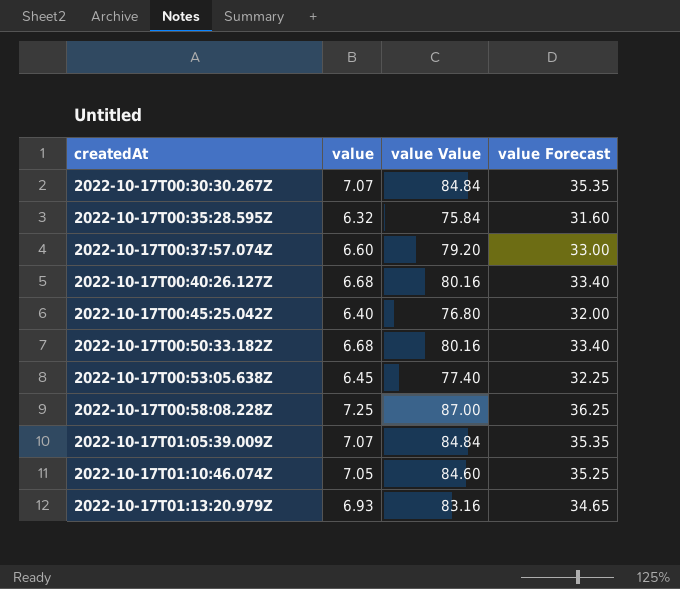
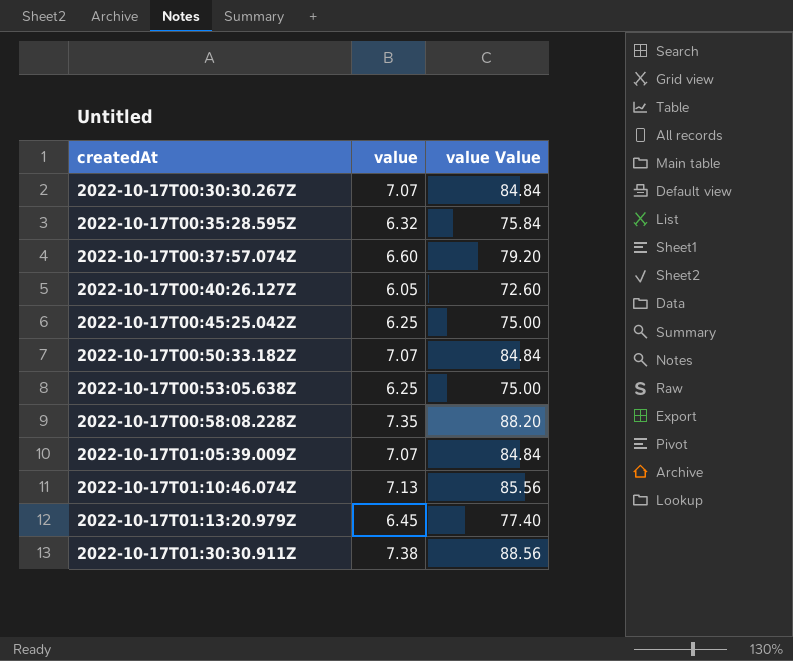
column value Forecast | formula: [value] * 5 -> none
2022-10-17T00:40:26.127Z | value: 6.68 -> 6.05
2022-10-17T00:40:26.127Z | value Value: 80.16 -> 72.60
2022-10-17T00:45:25.042Z | value: 6.40 -> 6.25
2022-10-17T00:45:25.042Z | value Value: 76.80 -> 75.00
2022-10-17T00:50:33.182Z | value: 6.68 -> 7.07
2022-10-17T00:50:33.182Z | value Value: 80.16 -> 84.84
2022-10-17T00:53:05.638Z | value: 6.45 -> 6.25
2022-10-17T00:53:05.638Z | value Value: 77.40 -> 75.00
2022-10-17T00:58:08.228Z | value: 7.25 -> 7.35
2022-10-17T00:58:08.228Z | value Value: 87.00 -> 88.20
2022-10-17T01:10:46.074Z | value: 7.05 -> 7.13
2022-10-17T01:10:46.074Z | value Value: 84.60 -> 85.56
2022-10-17T01:13:20.979Z | value: 6.93 -> 6.45
2022-10-17T01:13:20.979Z | value Value: 83.16 -> 77.40
row 2022-10-17T01:30:30.911Z: none -> 7.38 | 88.56

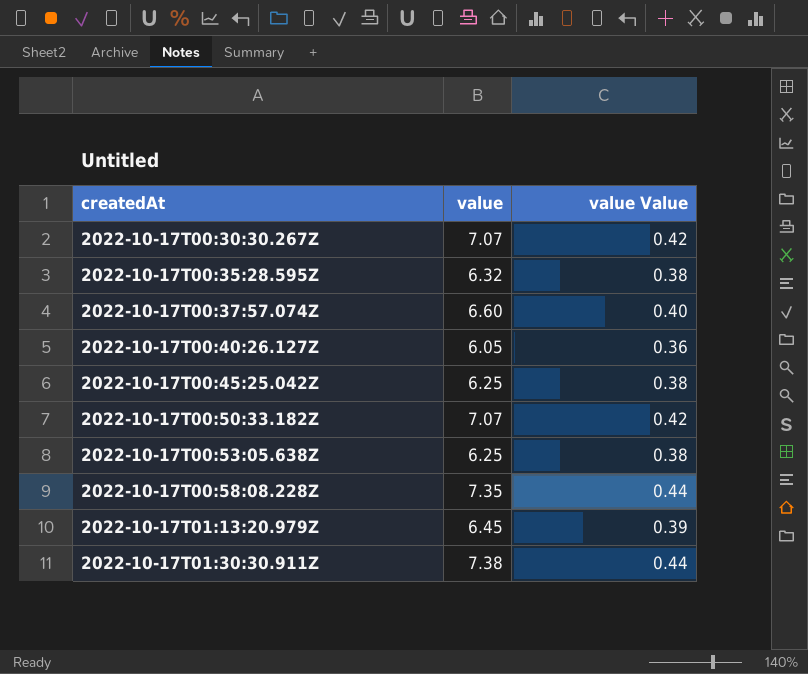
column value Value | formula: [value] * 12 -> [value] * 0.06
row 2022-10-17T01:05:39.009Z: 7.07 | 84.84 -> none
row 2022-10-17T01:10:46.074Z: 7.13 | 85.56 -> none

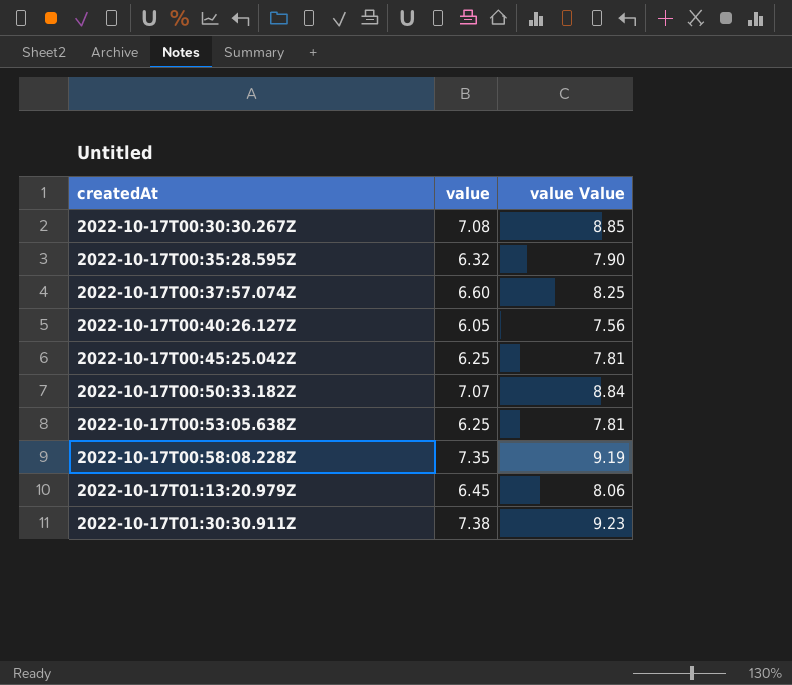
column value Value | formula: [value] * 0.06 -> [value] * 1.25
2022-10-17T00:30:30.267Z | value: 7.07 -> 7.08

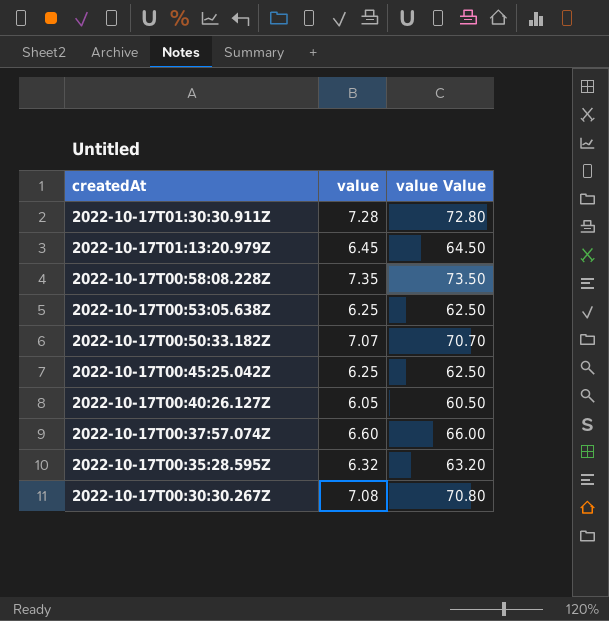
row order: createdAt ascending -> createdAt descending
column value Value | formula: [value] * 1.25 -> [value] * 10
2022-10-17T01:30:30.911Z | value: 7.38 -> 7.28

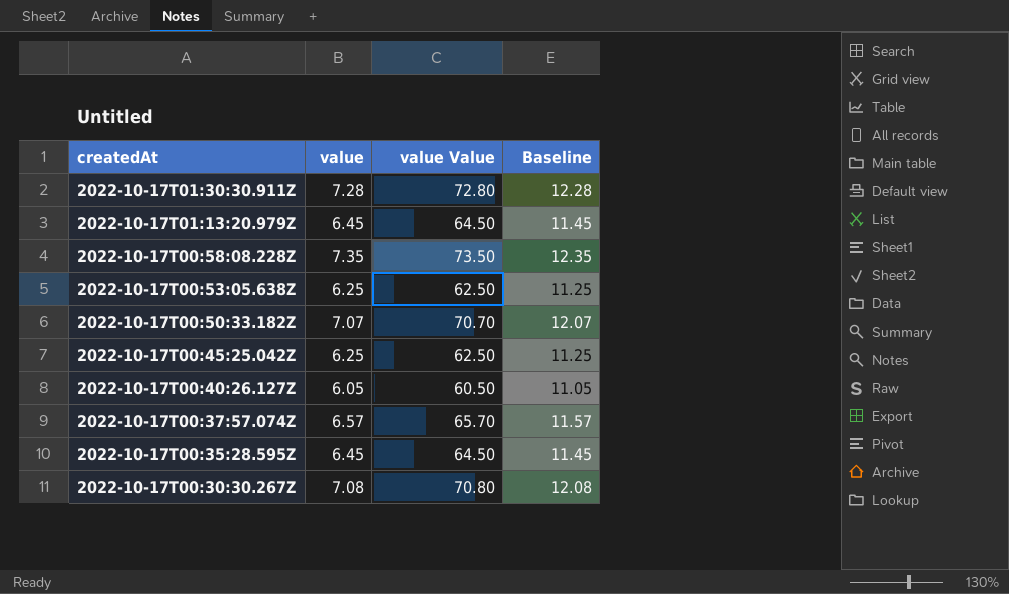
column Baseline | formula: none -> [value] + 5
2022-10-17T00:37:57.074Z | value: 6.60 -> 6.57
2022-10-17T00:37:57.074Z | value Value: 66.00 -> 65.70
2022-10-17T00:35:28.595Z | value: 6.32 -> 6.45
2022-10-17T00:35:28.595Z | value Value: 63.20 -> 64.50

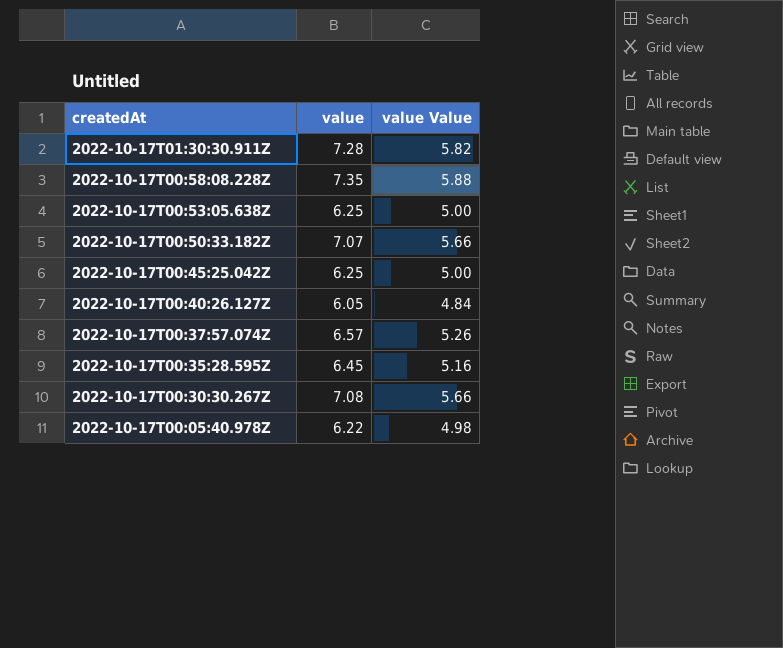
column Baseline | formula: [value] + 5 -> none
column value Value | formula: [value] * 10 -> [value] * 0.8
row 2022-10-17T01:13:20.979Z: 6.45 | 64.50 | 11.45 -> none
row 2022-10-17T00:05:40.978Z: none -> 6.22 | 4.98

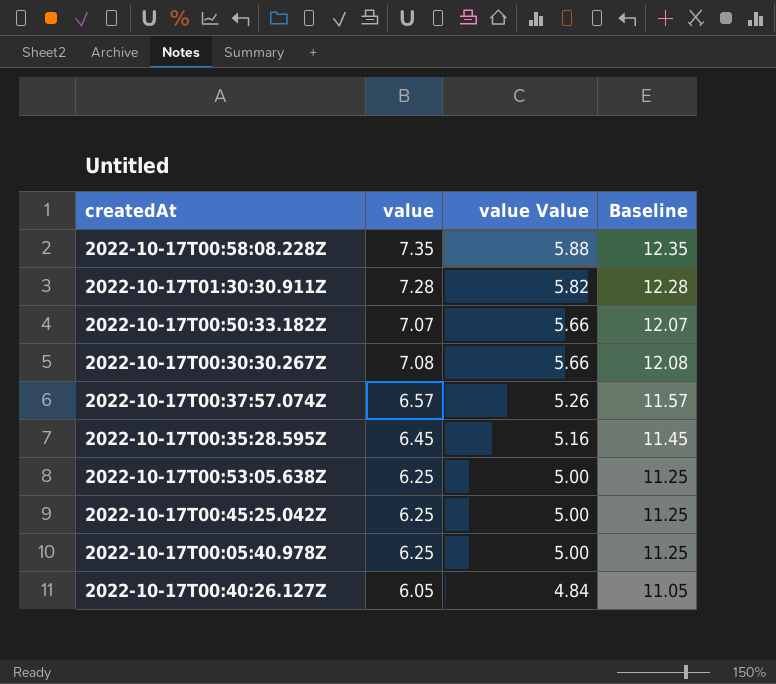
row order: createdAt descending -> value Value descending
column Baseline | formula: none -> [value] + 5
2022-10-17T00:05:40.978Z | value: 6.22 -> 6.25
2022-10-17T00:05:40.978Z | value Value: 4.98 -> 5.00

